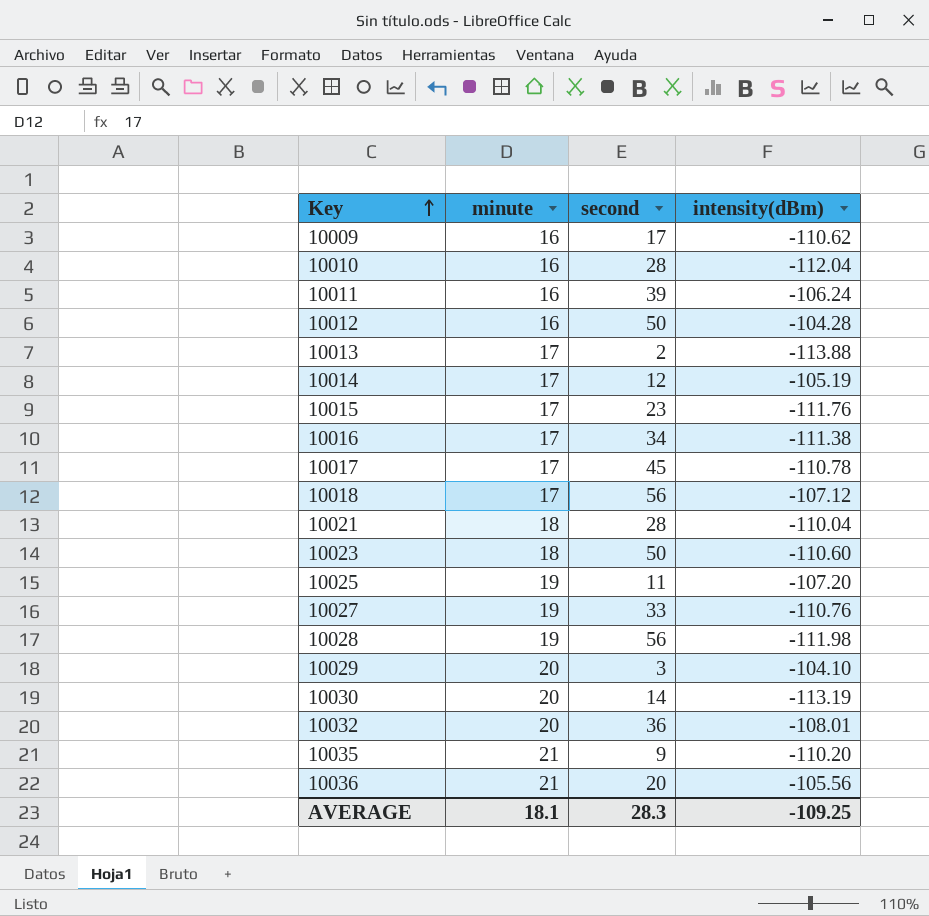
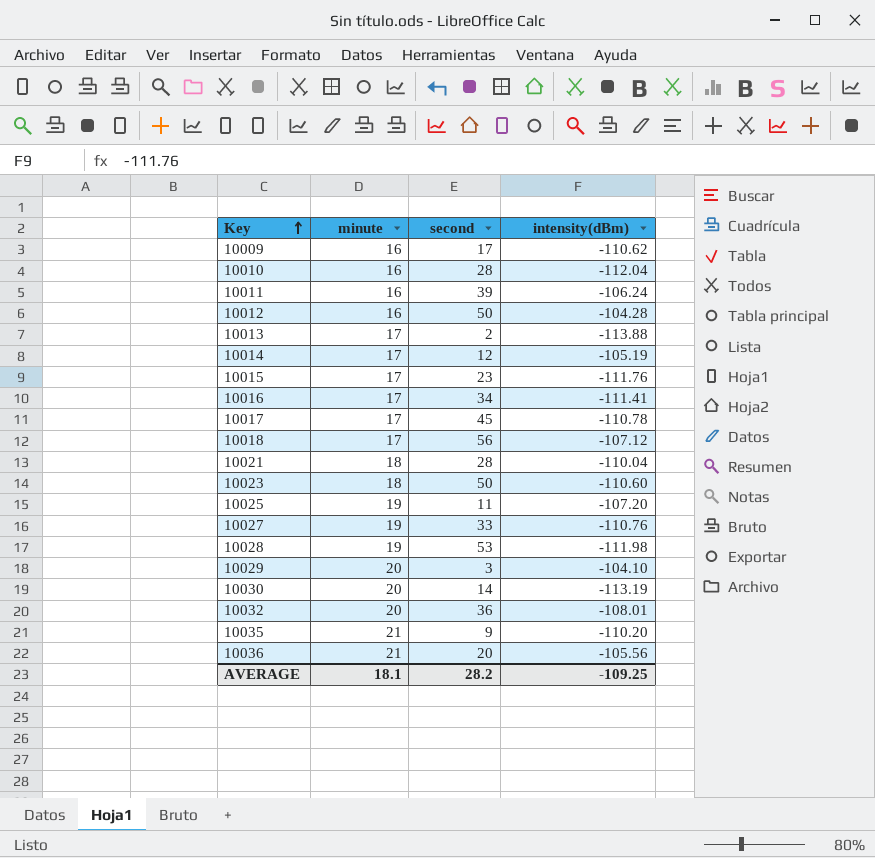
10016 | intensity(dBm): -111.38 -> -111.41
10028 | second: 56 -> 53
AVERAGE | second: 28.3 -> 28.2

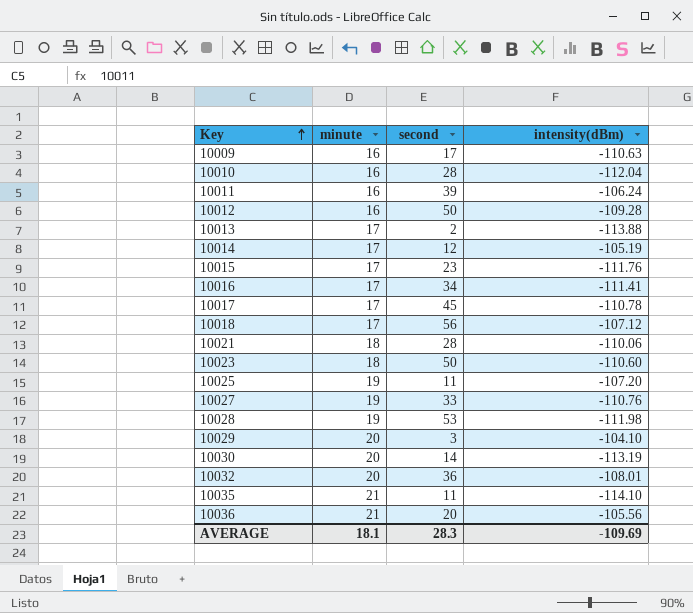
10009 | intensity(dBm): -110.62 -> -110.63
10012 | intensity(dBm): -104.28 -> -109.28
10021 | intensity(dBm): -110.04 -> -110.06
10035 | second: 9 -> 11
10035 | intensity(dBm): -110.20 -> -114.10
AVERAGE | second: 28.2 -> 28.3
AVERAGE | intensity(dBm): -109.25 -> -109.69

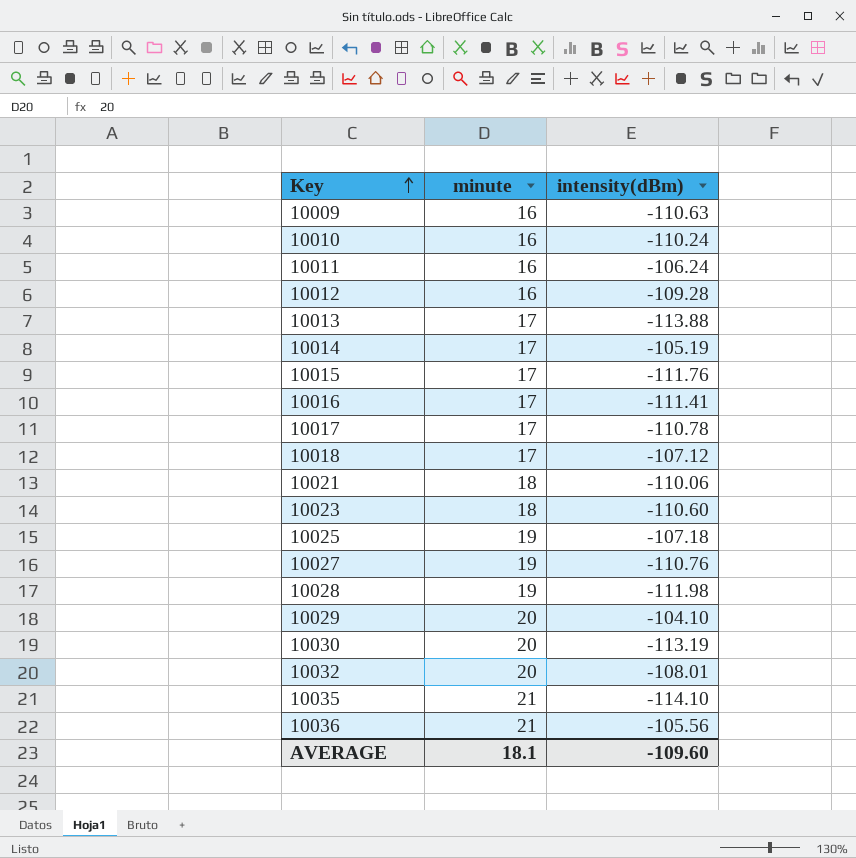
column second | position: 3 -> none
10010 | intensity(dBm): -112.04 -> -110.24
10025 | intensity(dBm): -107.20 -> -107.18
AVERAGE | intensity(dBm): -109.69 -> -109.60

